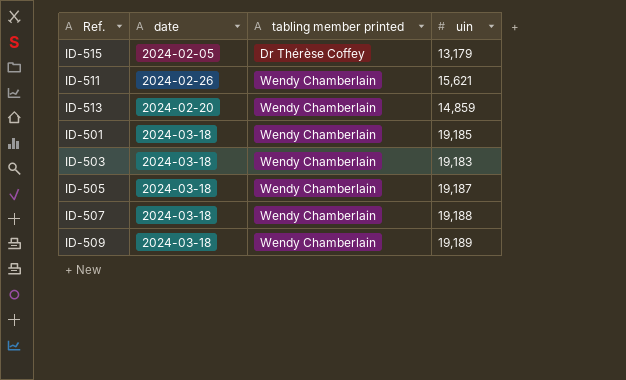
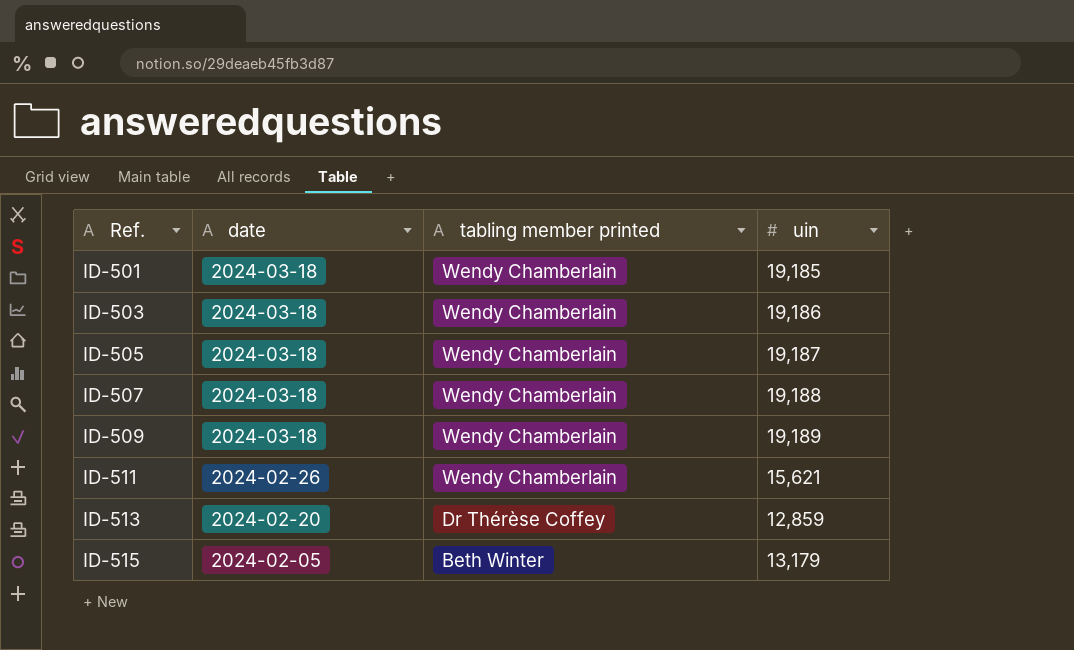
row order: tabling member printed ascending -> Ref. ascending
ID-503 | uin: 19,183 -> 19,186
ID-513 | tabling member printed: Wendy Chamberlain -> Dr Thérèse Coffey
ID-513 | uin: 14,859 -> 12,859
ID-515 | tabling member printed: Dr Thérèse Coffey -> Beth Winter

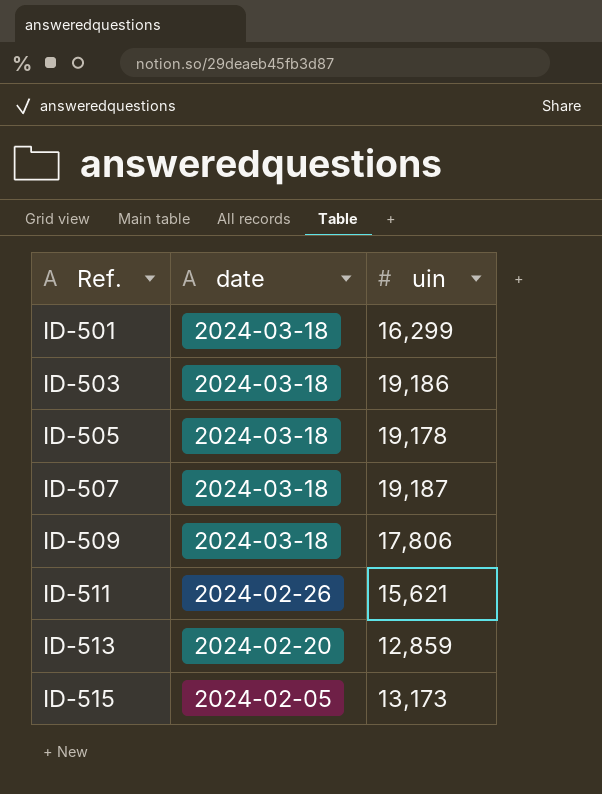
column tabling member printed | position: 3 -> none
ID-501 | uin: 19,185 -> 16,299
ID-505 | uin: 19,187 -> 19,178
ID-507 | uin: 19,188 -> 19,187
ID-509 | uin: 19,189 -> 17,806
ID-515 | uin: 13,179 -> 13,173

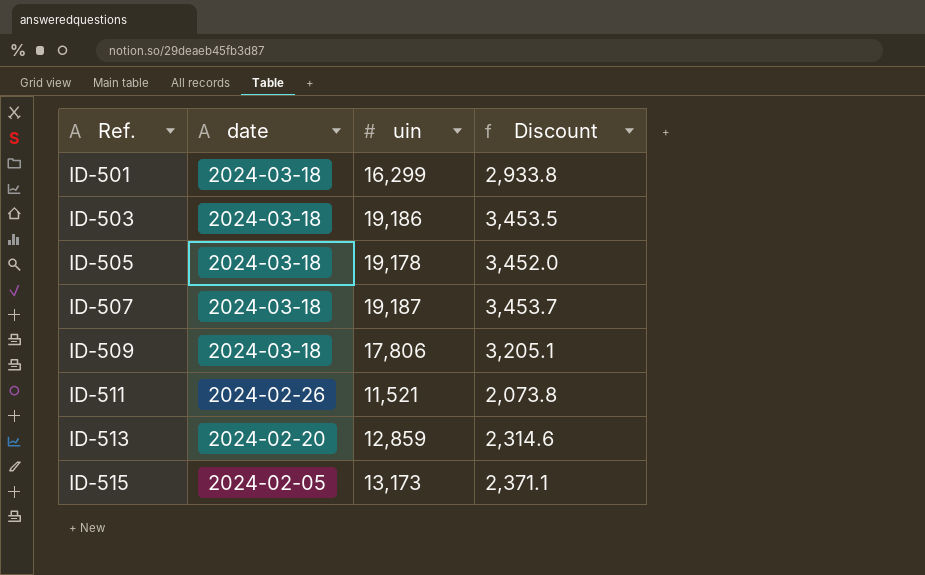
column Discount | formula: none -> [uin] * 0.18
ID-511 | uin: 15,621 -> 11,521

